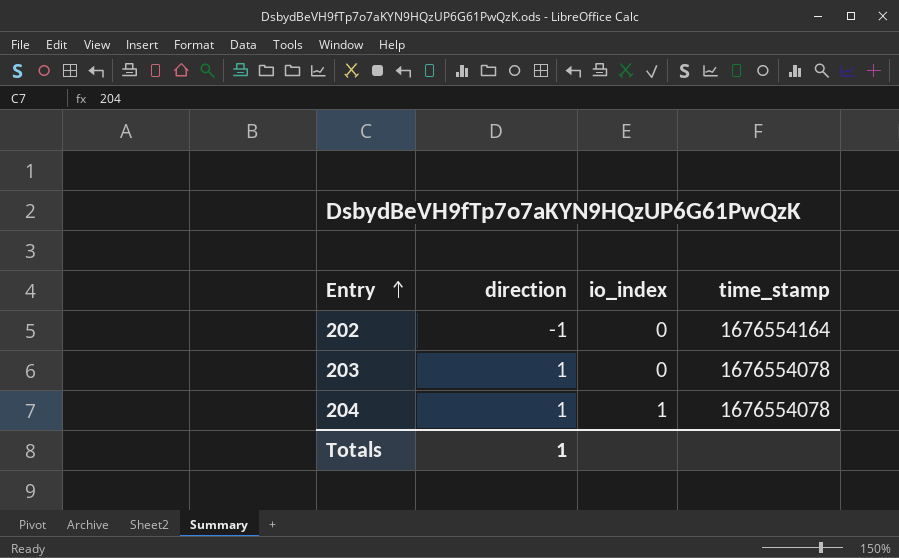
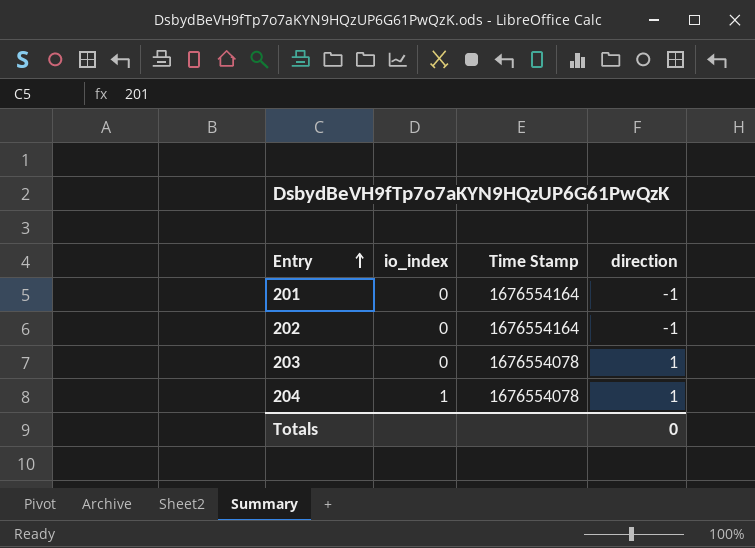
column name: time_stamp -> Time Stamp
column direction | position: 2 -> 4
row 201: none -> 0 | 1676554164 | -1
Totals | direction: 1 -> 0

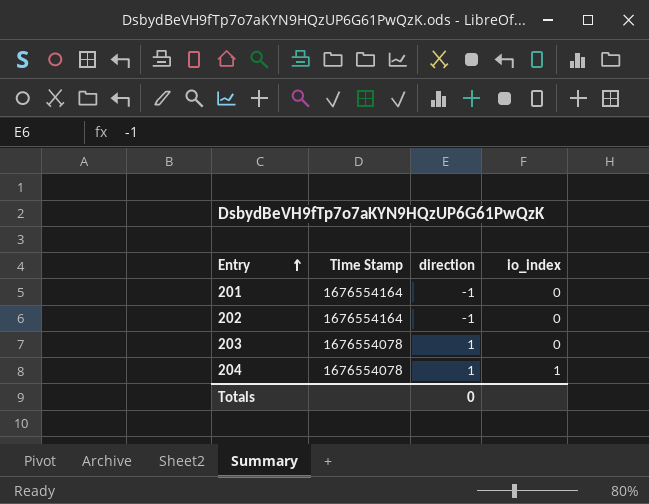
column io_index | position: 2 -> 4

